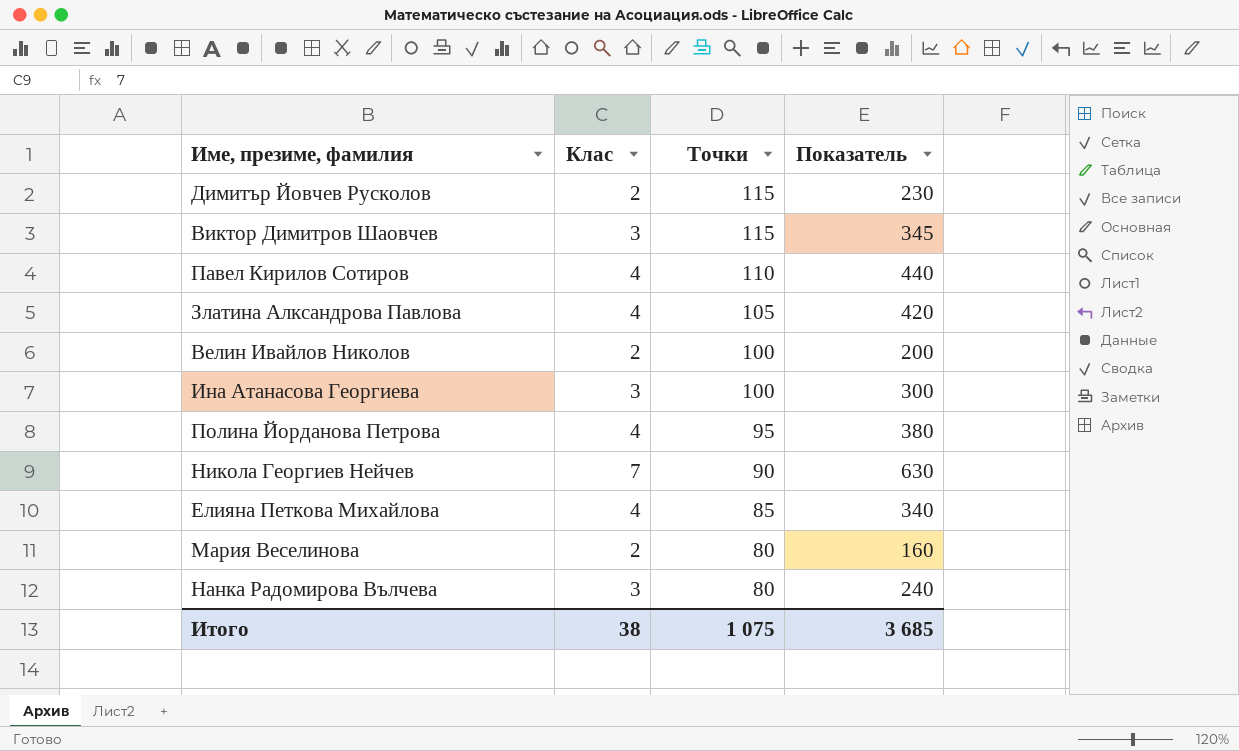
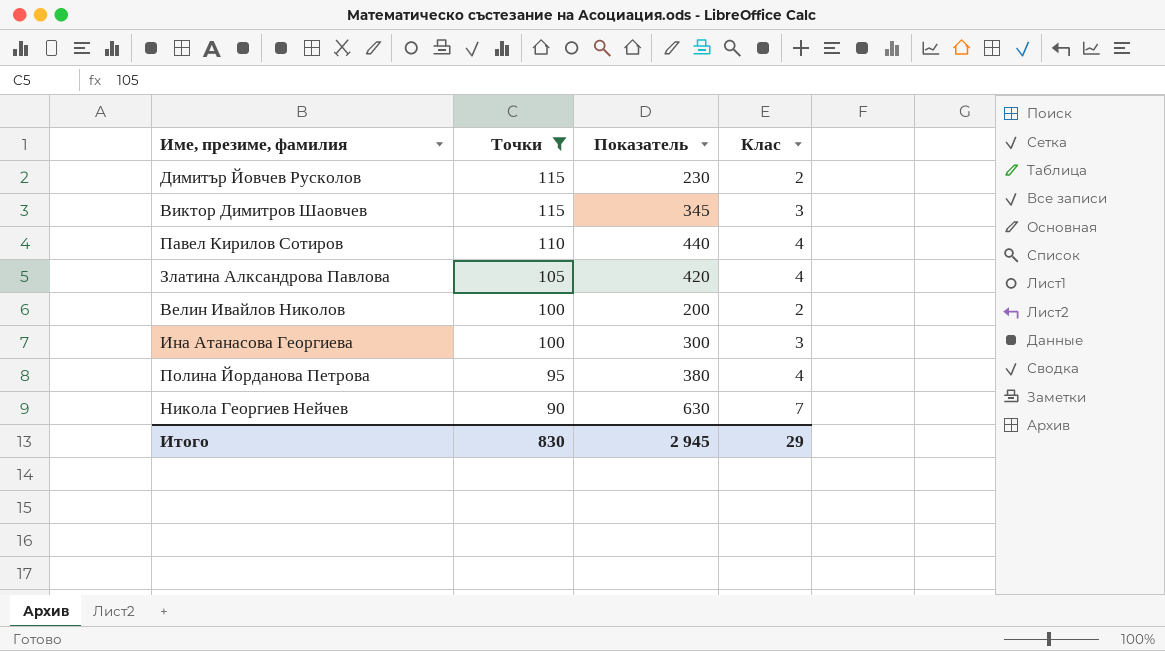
filter: none -> Точки >= 90
column Клас | position: 2 -> 4
Итого | Точки: 1 075 -> 830
Итого | Показатель: 3 685 -> 2 945
Итого | Клас: 38 -> 29

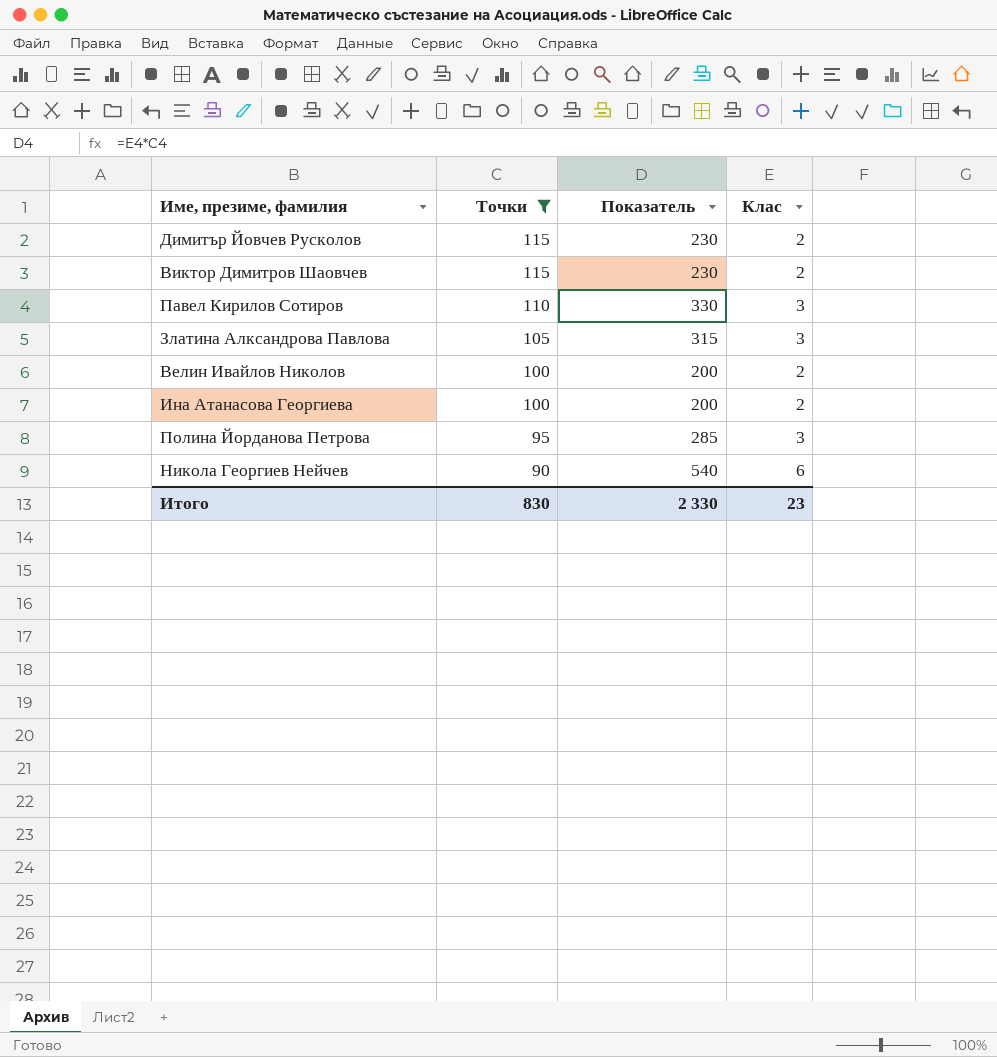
Виктор Димитров Шаовчев | Показатель: 345 -> 230
Виктор Димитров Шаовчев | Клас: 3 -> 2
Павел Кирилов Сотиров | Показатель: 440 -> 330
Павел Кирилов Сотиров | Клас: 4 -> 3
Златина Алксандрова Павлова | Показатель: 420 -> 315
Златина Алксандрова Павлова | Клас: 4 -> 3
Ина Атанасова Георгиева | Показатель: 300 -> 200
Ина Атанасова Георгиева | Клас: 3 -> 2
Полина Йорданова Петрова | Показатель: 380 -> 285
Полина Йорданова Петрова | Клас: 4 -> 3
Никола Георгиев Нейчев | Показатель: 630 -> 540
Никола Георгиев Нейчев | Клас: 7 -> 6
Итого | Показатель: 2 945 -> 2 330
Итого | Клас: 29 -> 23

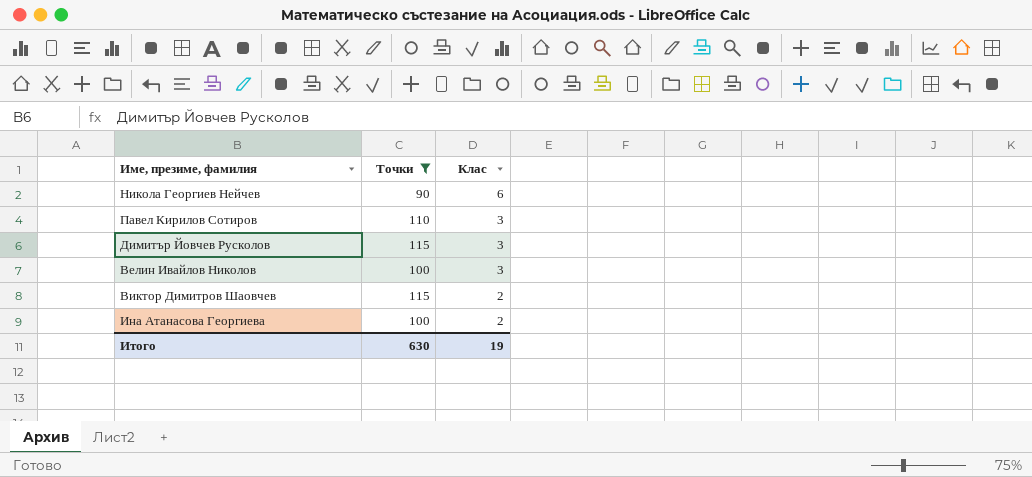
row order: Точки descending -> Клас descending
column Показатель | formula: [Точки] * [Клас] -> none
row Златина Алксандрова Павлова: 105 | 315 | 3 -> none
row Полина Йорданова Петрова: 95 | 285 | 3 -> none
Димитър Йовчев Русколов | Клас: 2 -> 3
Велин Ивайлов Николов | Клас: 2 -> 3
Итого | Точки: 830 -> 630
Итого | Клас: 23 -> 19

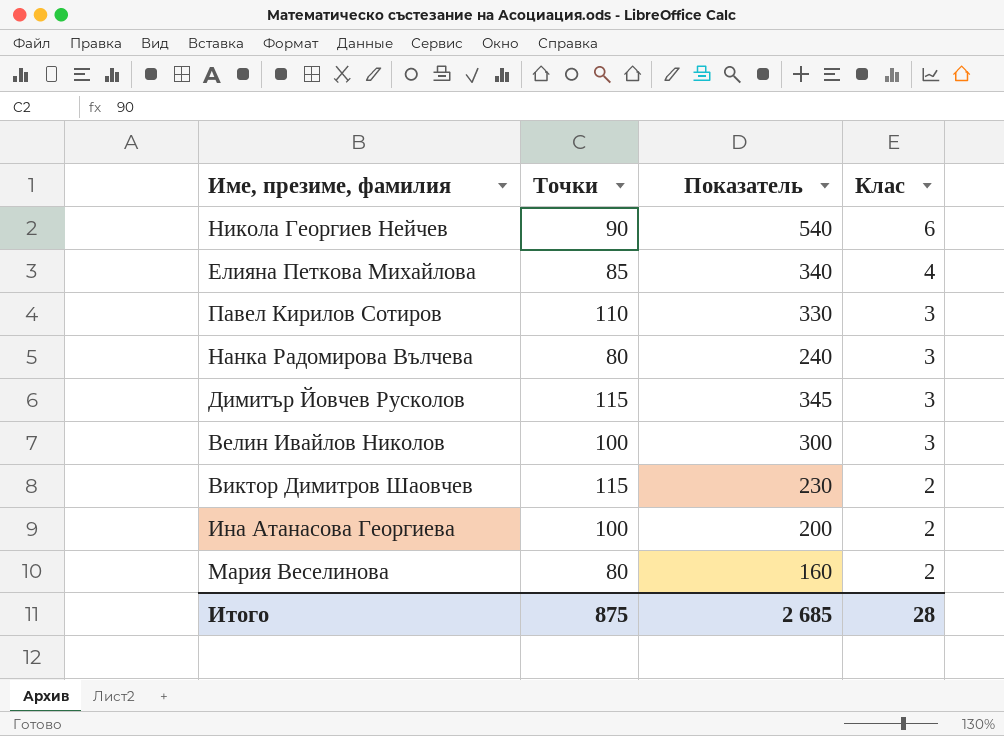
filter: Точки >= 90 -> none
column Показатель | formula: none -> [Точки] * [Клас]
Итого | Точки: 630 -> 875
Итого | Клас: 19 -> 28

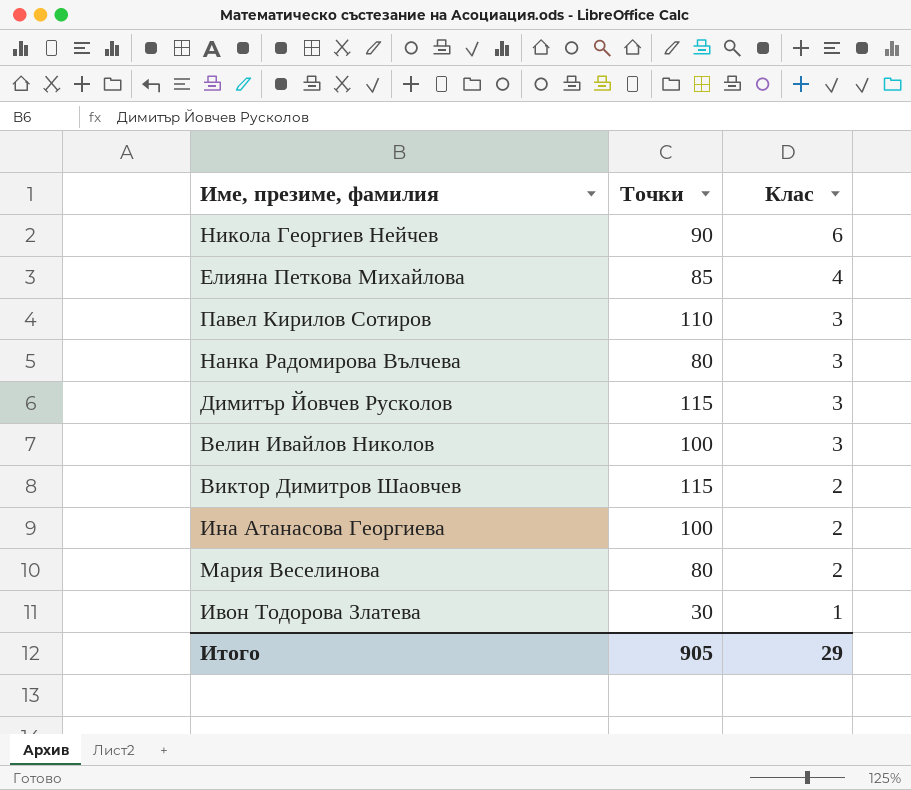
column Показатель | formula: [Точки] * [Клас] -> none
row Ивон Тодорова Златева: none -> 30 | 1
Итого | Точки: 875 -> 905
Итого | Клас: 28 -> 29

